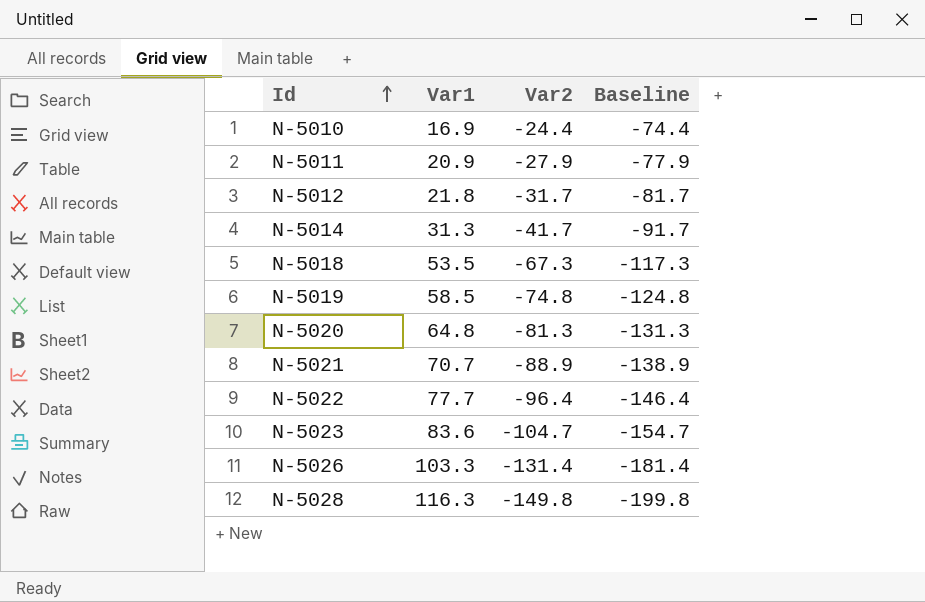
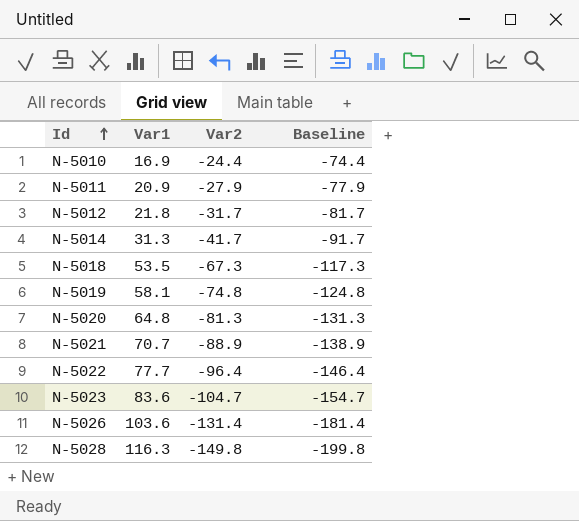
N-5019 | Var1: 58.5 -> 58.1
N-5026 | Var1: 103.3 -> 103.6

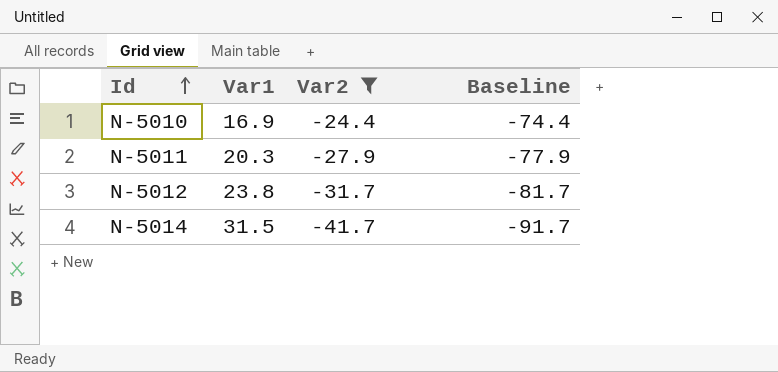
filter: none -> Var2 >= -41.7
N-5011 | Var1: 20.9 -> 20.3
N-5012 | Var1: 21.8 -> 23.8
N-5014 | Var1: 31.3 -> 31.5

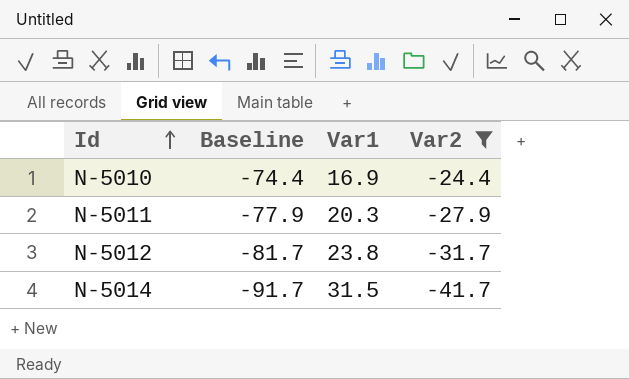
column Baseline | position: 4 -> 2

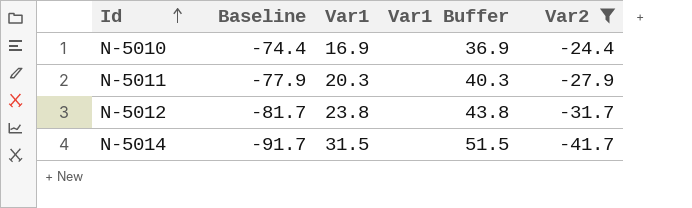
column Var1 Buffer | formula: none -> [Var1] + 20

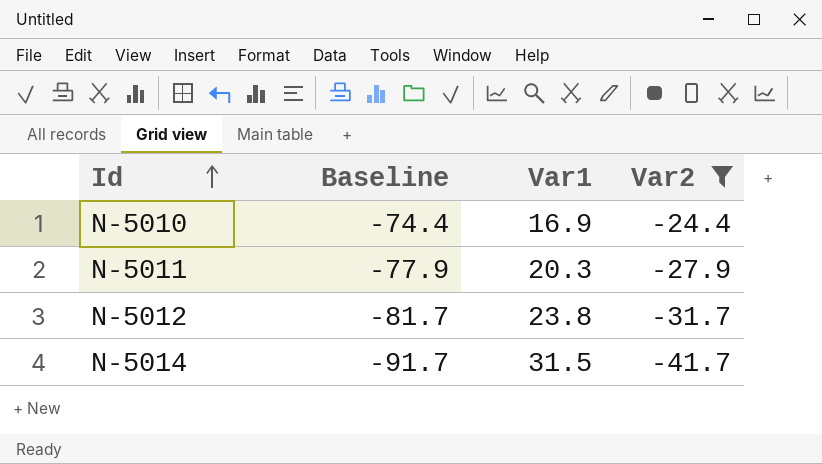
column Var1 Buffer | formula: [Var1] + 20 -> none

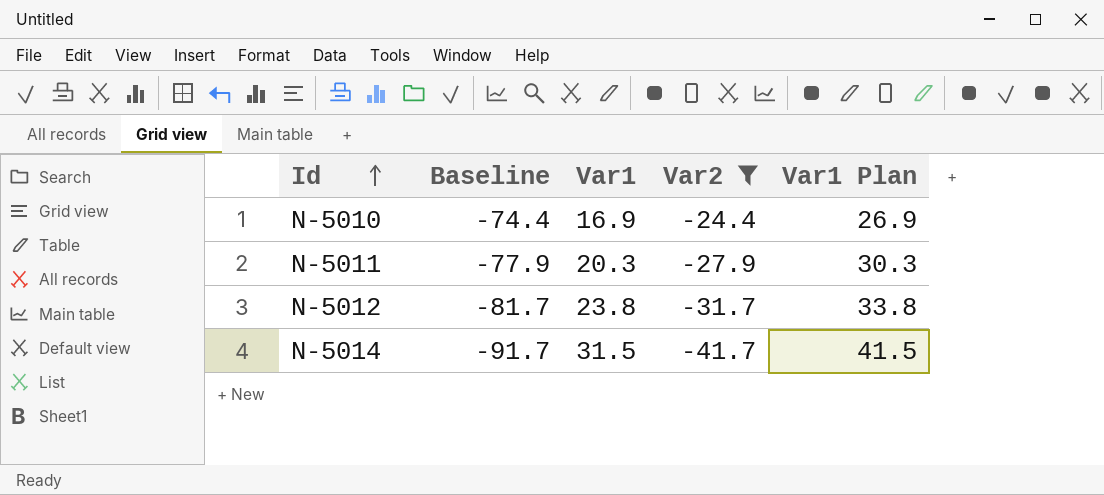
column Var1 Plan | formula: none -> [Var1] + 10

